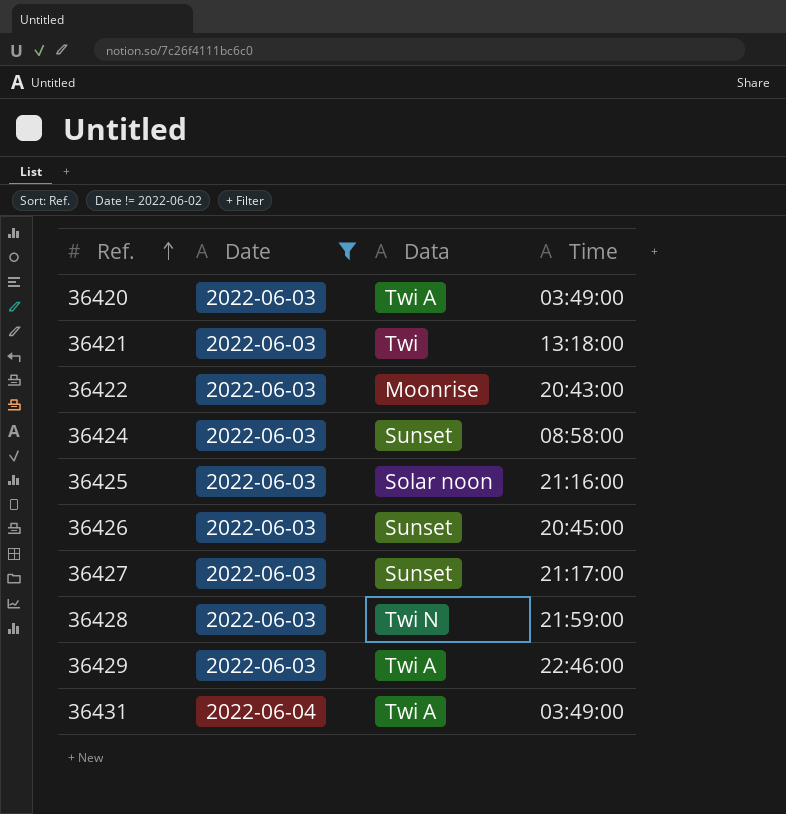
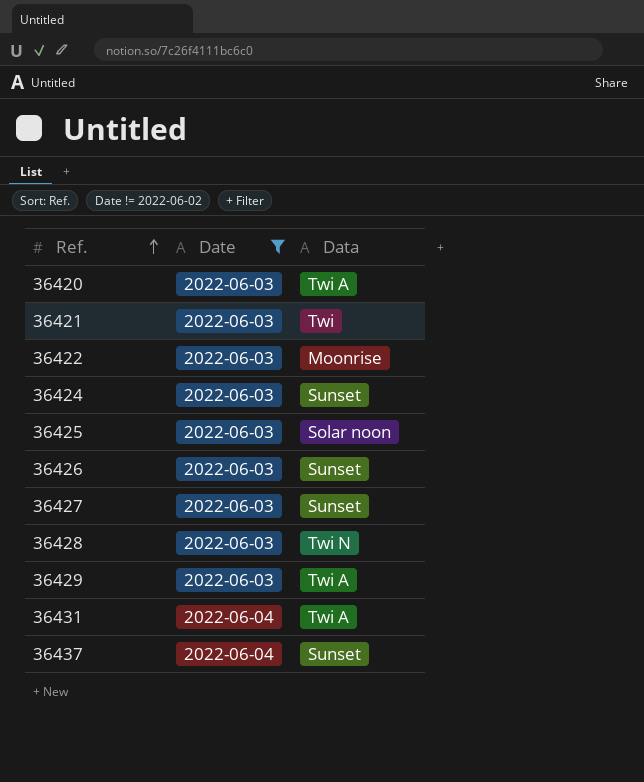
column Time | position: 4 -> none
row 36437: none -> 2022-06-04 | Sunset

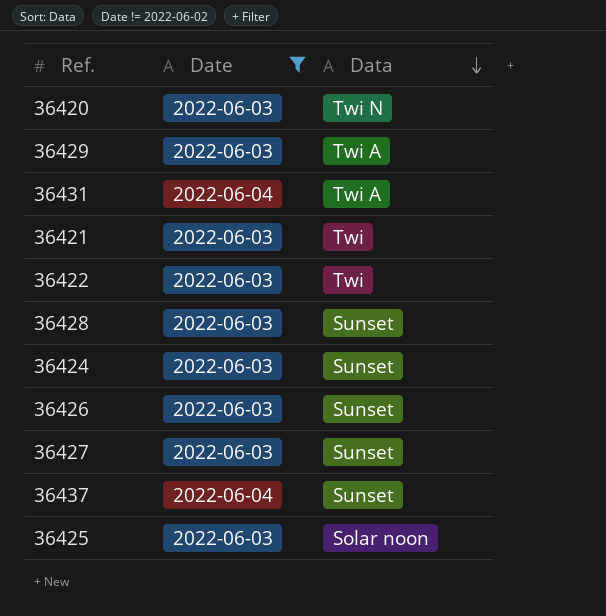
row order: Ref. ascending -> Data descending
36420 | Data: Twi A -> Twi N
36422 | Data: Moonrise -> Twi
36428 | Data: Twi N -> Sunset

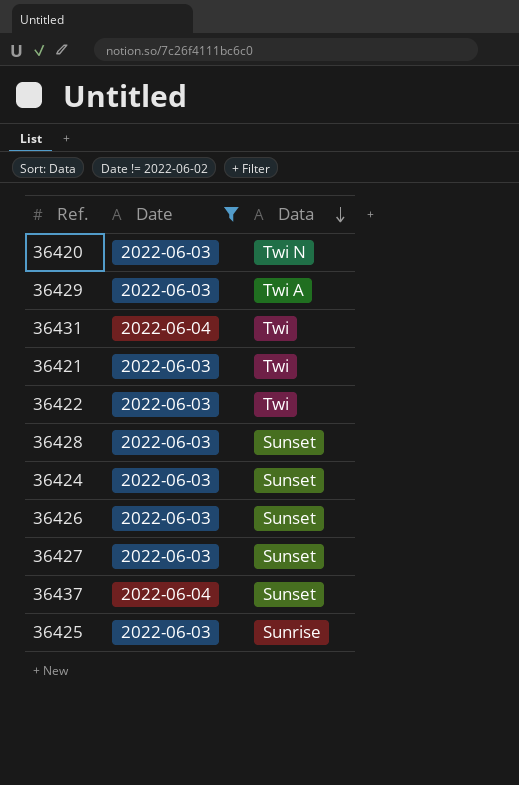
36431 | Data: Twi A -> Twi
36425 | Data: Solar noon -> Sunrise

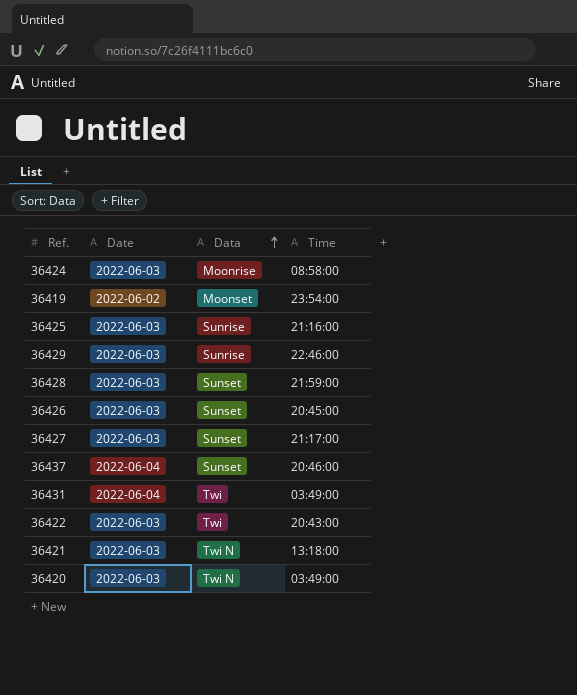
filter: Date != 2022-06-02 -> none
row order: Data descending -> Data ascending
column Time | position: none -> 4
36424 | Data: Sunset -> Moonrise
36429 | Data: Twi A -> Sunrise
36421 | Data: Twi -> Twi N

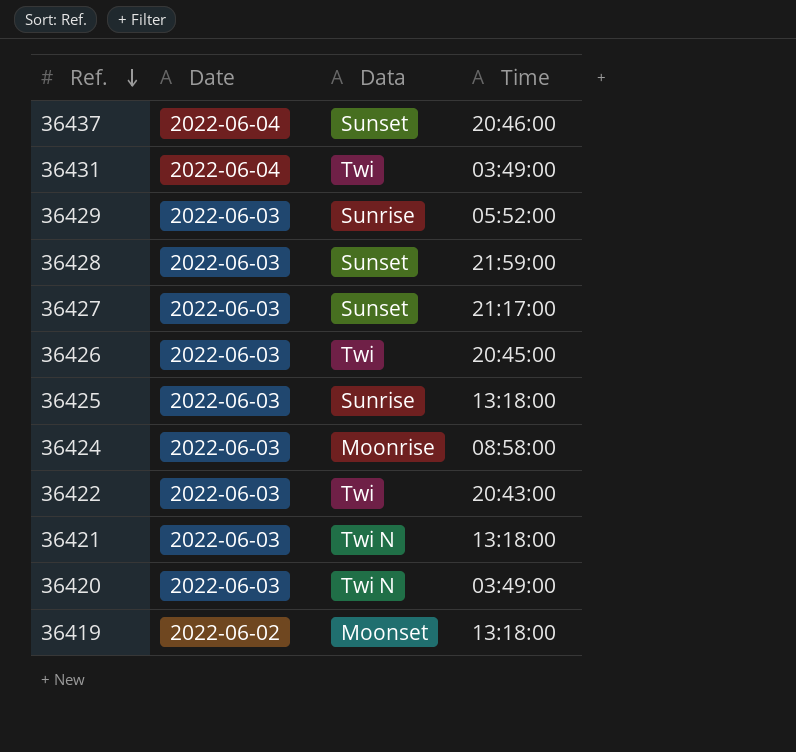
row order: Data ascending -> Ref. descending
36429 | Time: 22:46:00 -> 05:52:00
36426 | Data: Sunset -> Twi
36425 | Time: 21:16:00 -> 13:18:00
36419 | Time: 23:54:00 -> 13:18:00

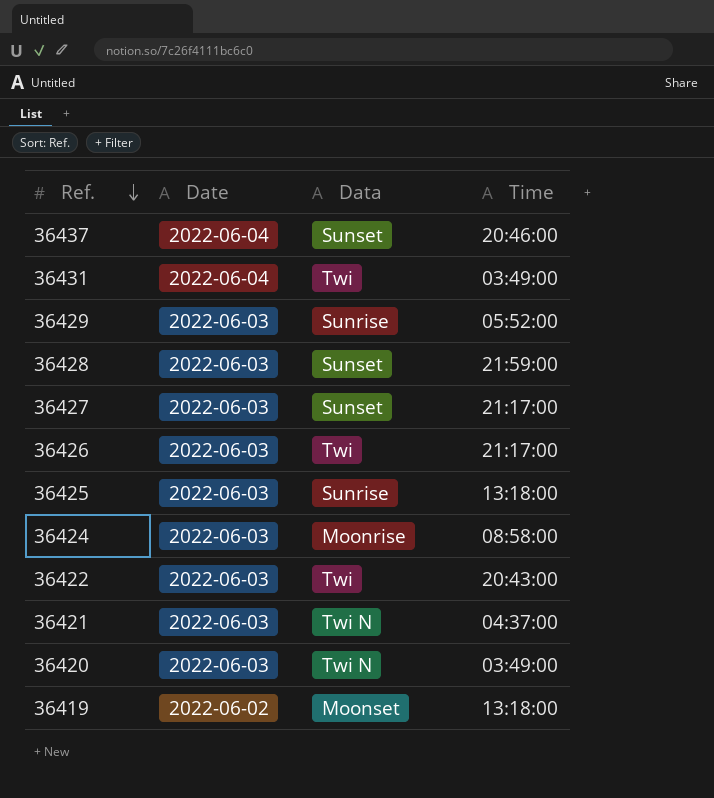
36426 | Time: 20:45:00 -> 21:17:00
36421 | Time: 13:18:00 -> 04:37:00

